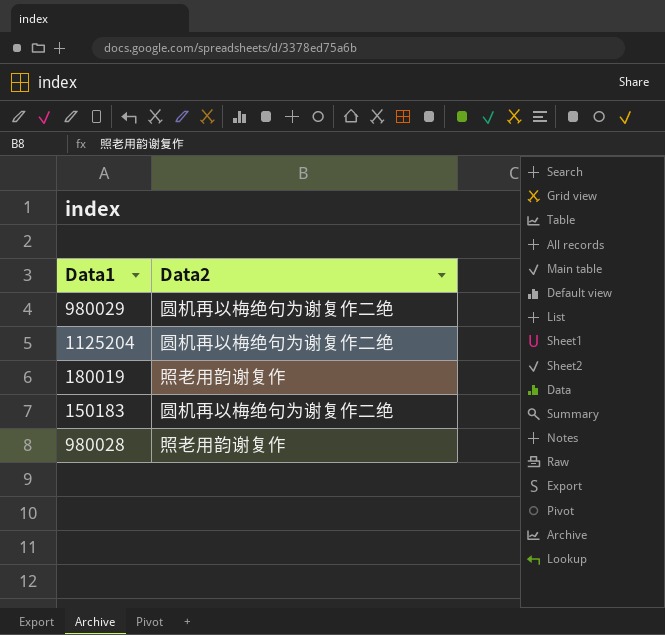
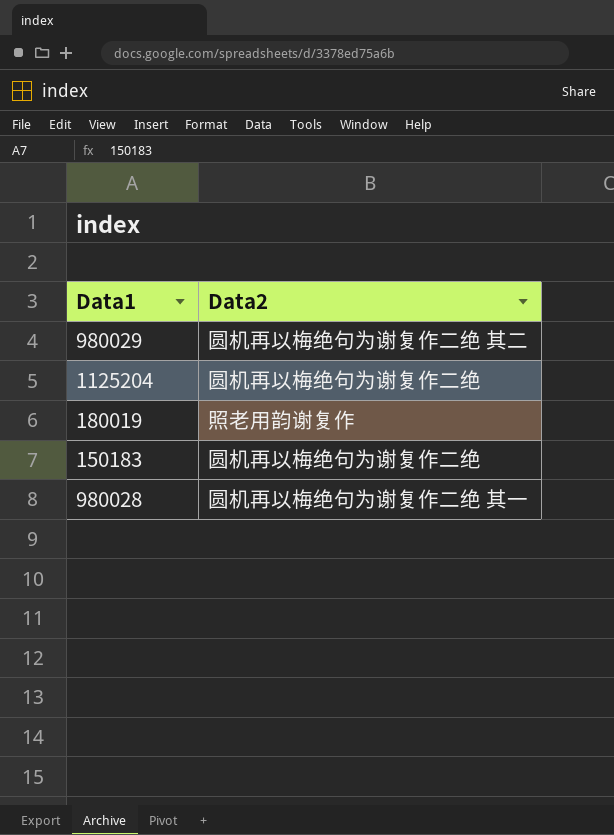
980029 | Data2: 圆机再以梅绝句为谢复作二绝 -> 圆机再以梅绝句为谢复作二绝 其二
980028 | Data2: 照老用韵谢复作 -> 圆机再以梅绝句为谢复作二绝 其一

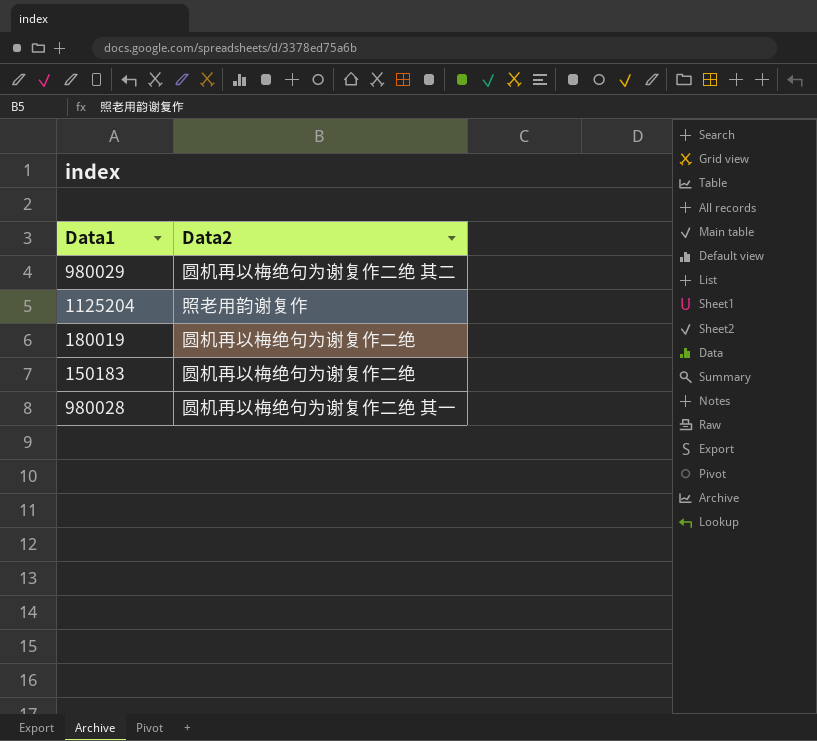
1125204 | Data2: 圆机再以梅绝句为谢复作二绝 -> 照老用韵谢复作
180019 | Data2: 照老用韵谢复作 -> 圆机再以梅绝句为谢复作二绝

